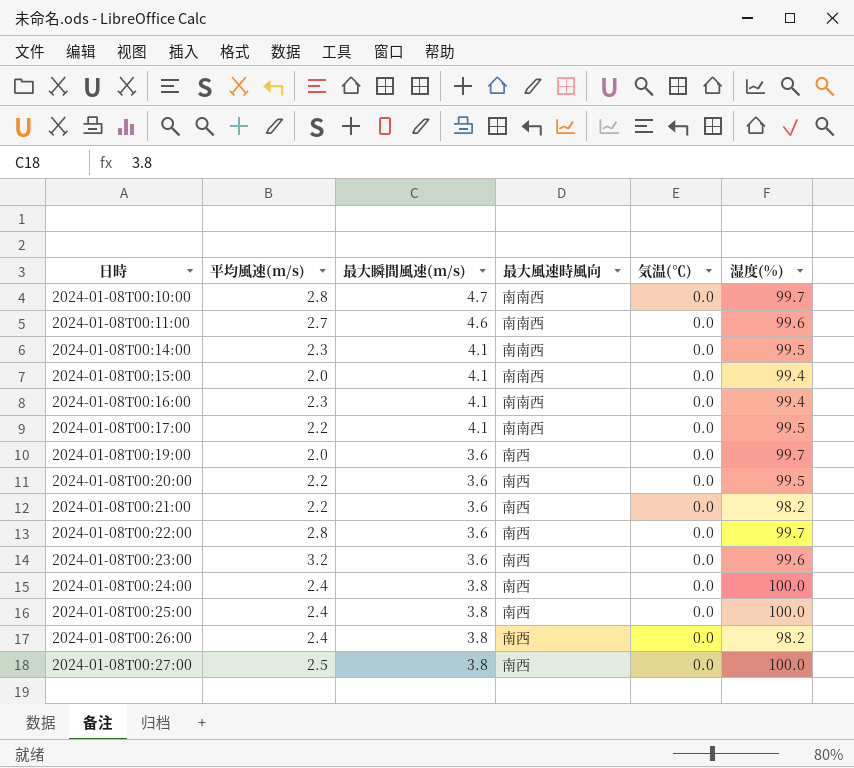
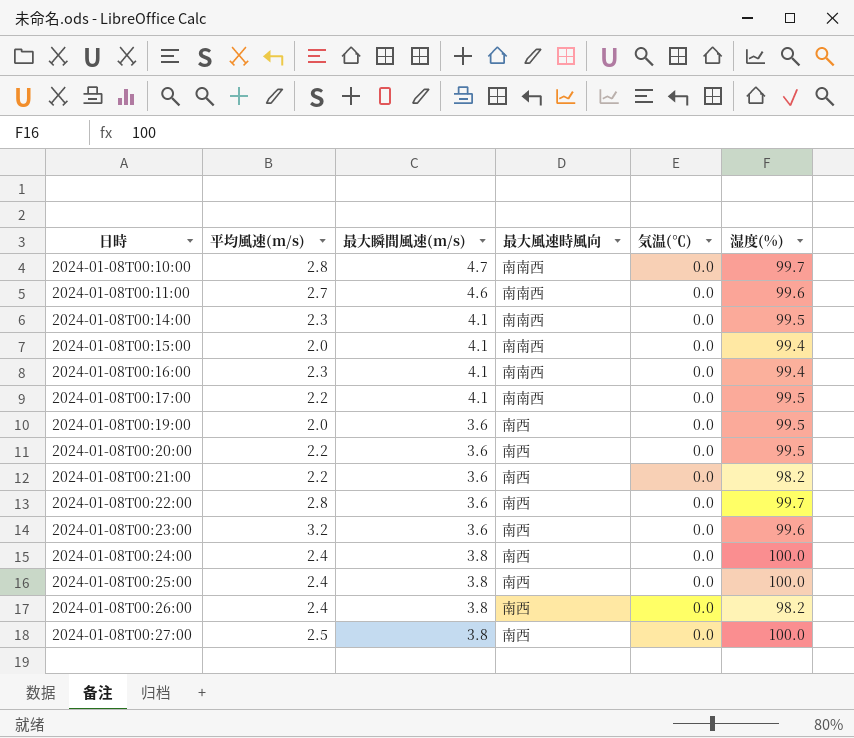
2024-01-08T00:19:00 | 湿度(%): 99.7 -> 99.5

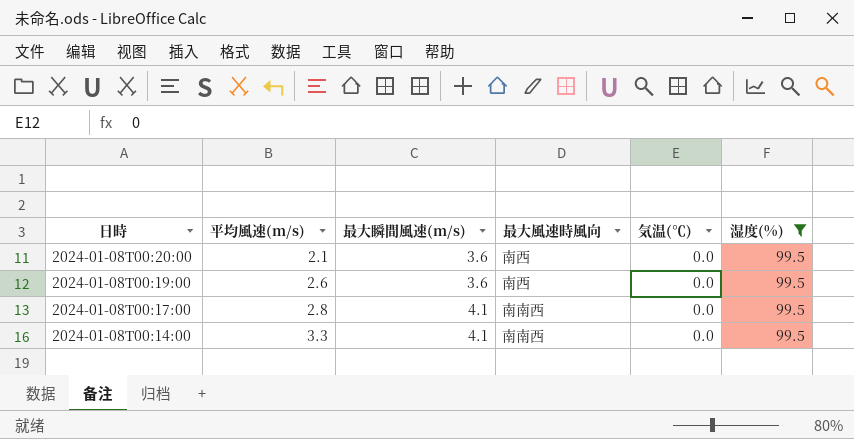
filter: none -> 湿度(%) = 99.5
row order: 日時 ascending -> 日時 descending
2024-01-08T00:20:00 | 平均風速(m/s): 2.2 -> 2.1
2024-01-08T00:19:00 | 平均風速(m/s): 2.0 -> 2.6
2024-01-08T00:17:00 | 平均風速(m/s): 2.2 -> 2.8
2024-01-08T00:14:00 | 平均風速(m/s): 2.3 -> 3.3

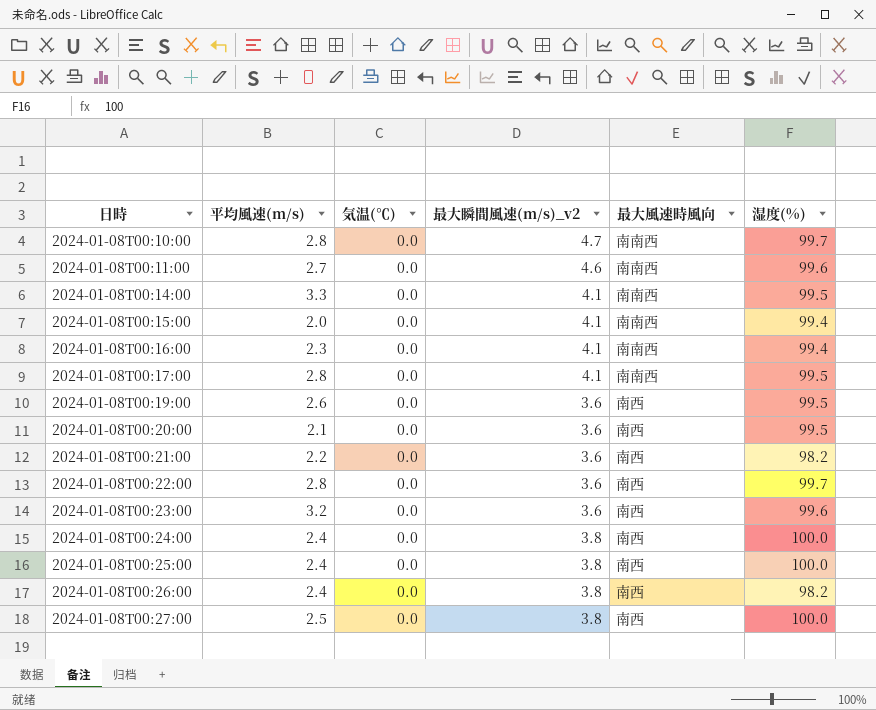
filter: 湿度(%) = 99.5 -> none
row order: 日時 descending -> 日時 ascending
column 気温(℃) | position: 5 -> 3
column name: 最大瞬間風速(m/s) -> 最大瞬間風速(m/s)_v2

